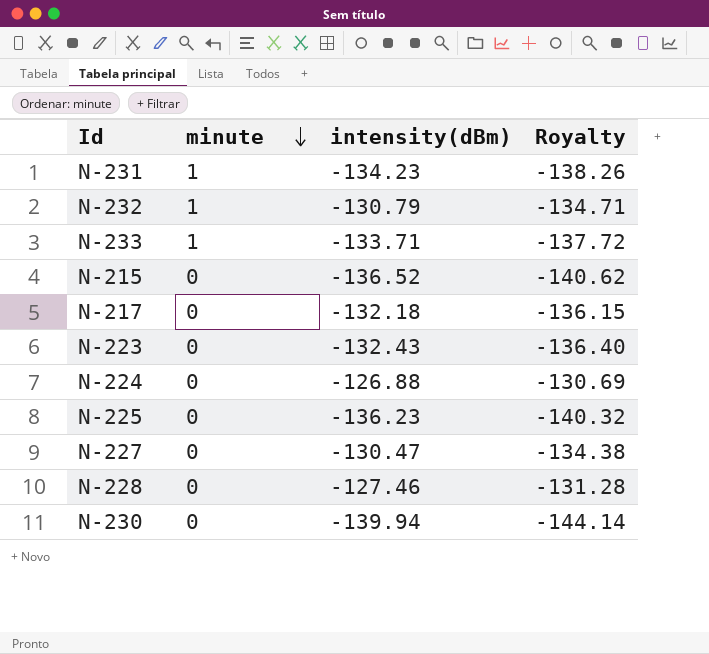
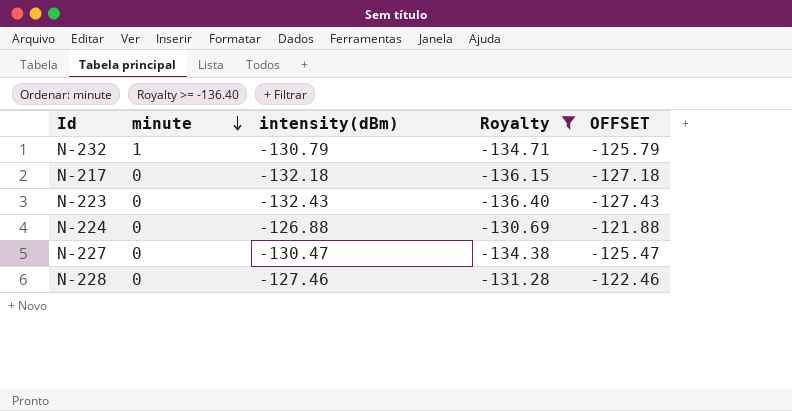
filter: none -> Royalty >= -136.40
column OFFSET | formula: none -> [intensity(dBm)] + 5

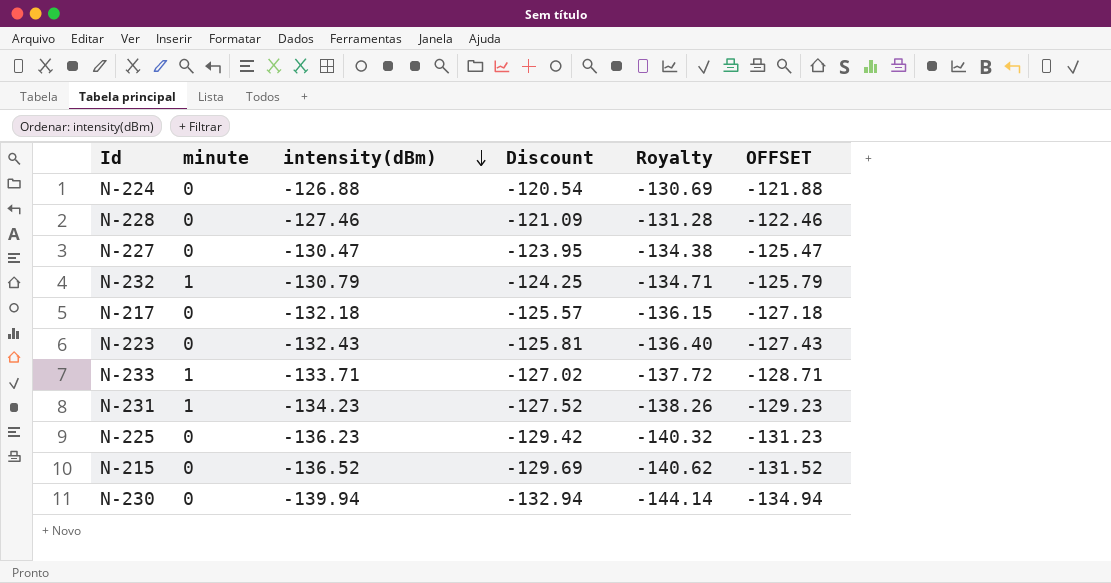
filter: Royalty >= -136.40 -> none
row order: minute descending -> intensity(dBm) descending
column Discount | formula: none -> [intensity(dBm)] * 0.95

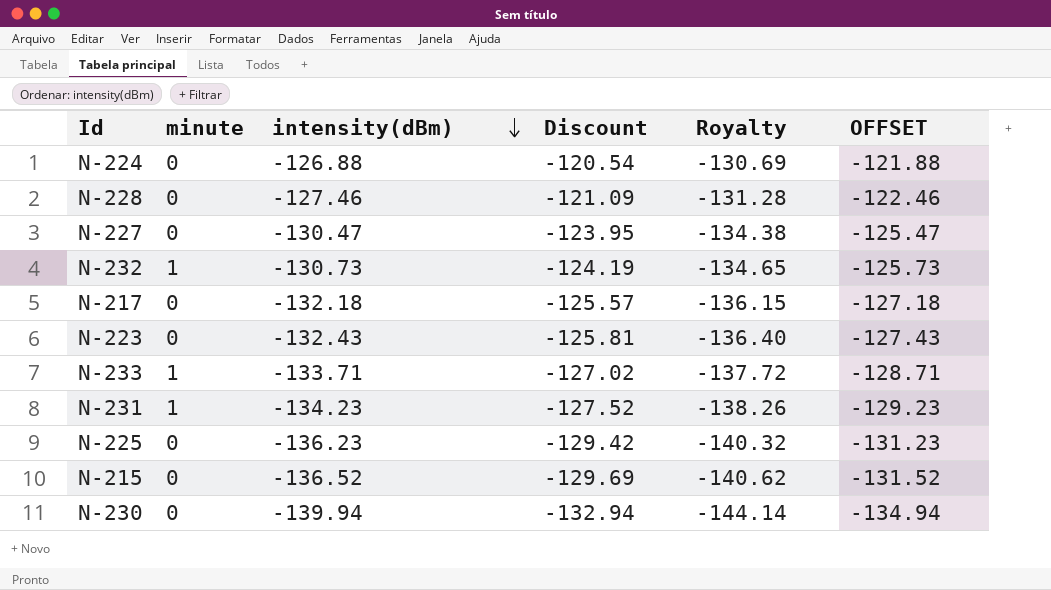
N-232 | intensity(dBm): -130.79 -> -130.73
N-232 | Discount: -124.25 -> -124.19
N-232 | Royalty: -134.71 -> -134.65
N-232 | OFFSET: -125.79 -> -125.73

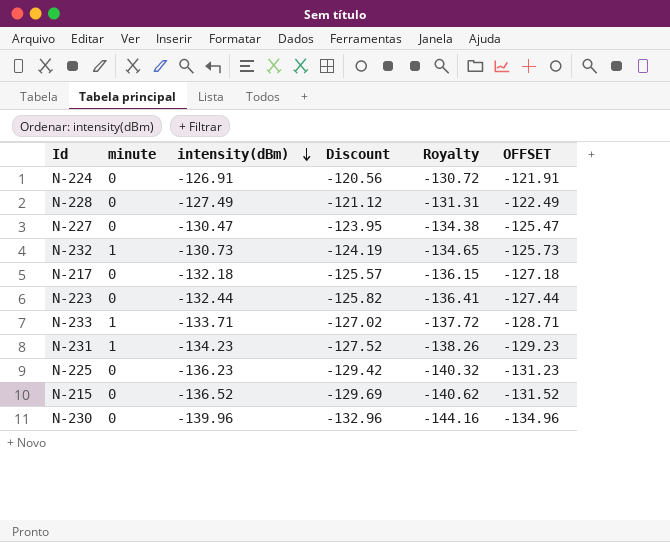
N-224 | intensity(dBm): -126.88 -> -126.91
N-224 | Discount: -120.54 -> -120.56
N-224 | Royalty: -130.69 -> -130.72
N-224 | OFFSET: -121.88 -> -121.91
N-228 | intensity(dBm): -127.46 -> -127.49
N-228 | Discount: -121.09 -> -121.12
N-228 | Royalty: -131.28 -> -131.31
N-228 | OFFSET: -122.46 -> -122.49
N-223 | intensity(dBm): -132.43 -> -132.44
N-223 | Discount: -125.81 -> -125.82
N-223 | Royalty: -136.40 -> -136.41
N-223 | OFFSET: -127.43 -> -127.44
N-230 | intensity(dBm): -139.94 -> -139.96
N-230 | Discount: -132.94 -> -132.96
N-230 | Royalty: -144.14 -> -144.16
N-230 | OFFSET: -134.94 -> -134.96

